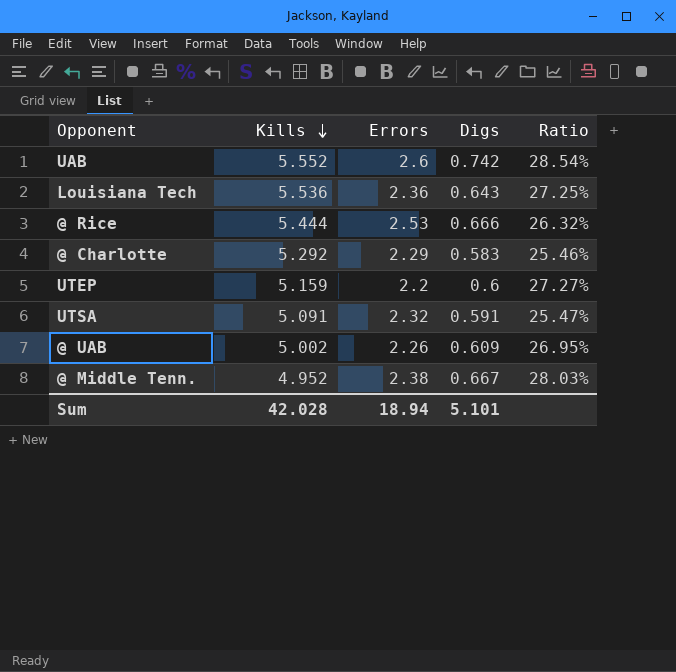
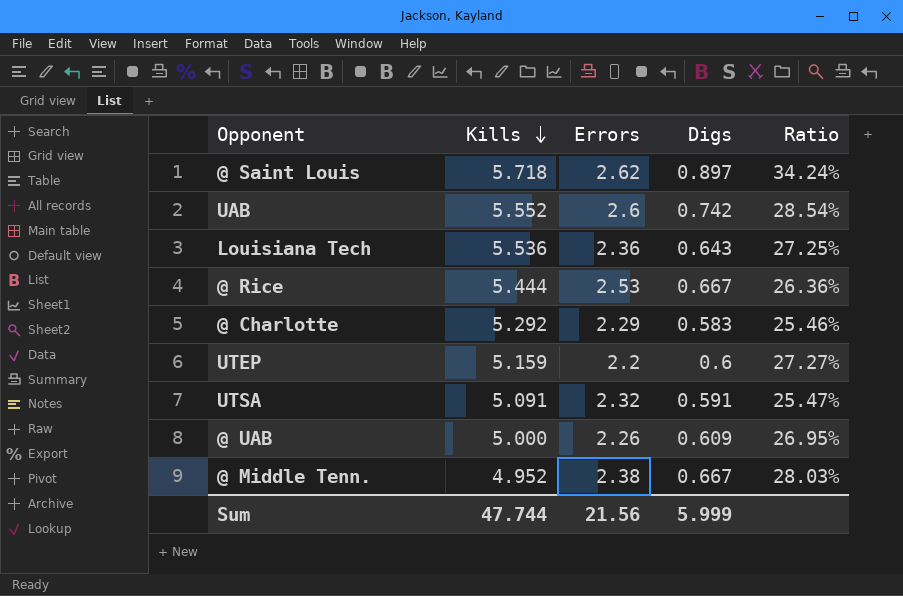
row @ Saint Louis: none -> 5.718 | 2.62 | 0.897 | 34.24%
@ Rice | Digs: 0.666 -> 0.667
@ Rice | Ratio: 26.32% -> 26.36%
@ UAB | Kills: 5.002 -> 5.000
Sum | Kills: 42.028 -> 47.744
Sum | Errors: 18.94 -> 21.56
Sum | Digs: 5.101 -> 5.999

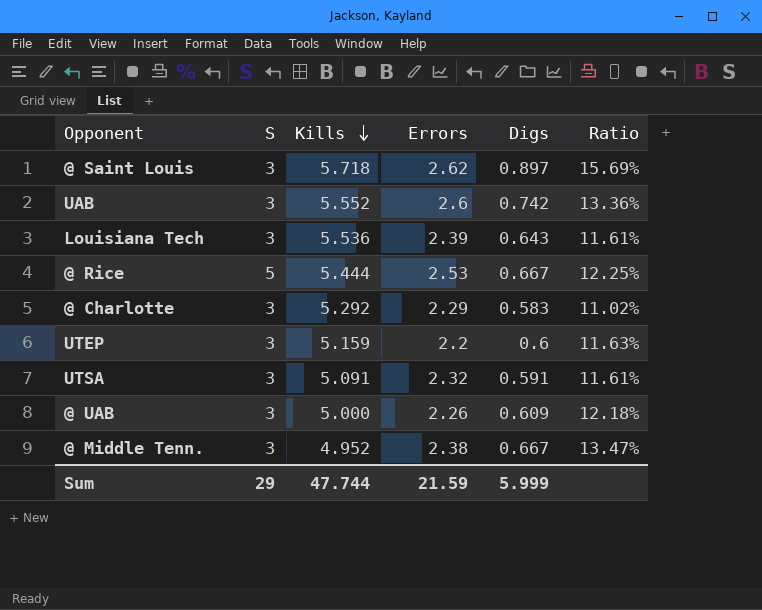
column S | position: none -> 2
column Ratio | formula: [Digs] / [Errors] -> [Digs] / [Kills]
Louisiana Tech | Errors: 2.36 -> 2.39
Sum | Errors: 21.56 -> 21.59

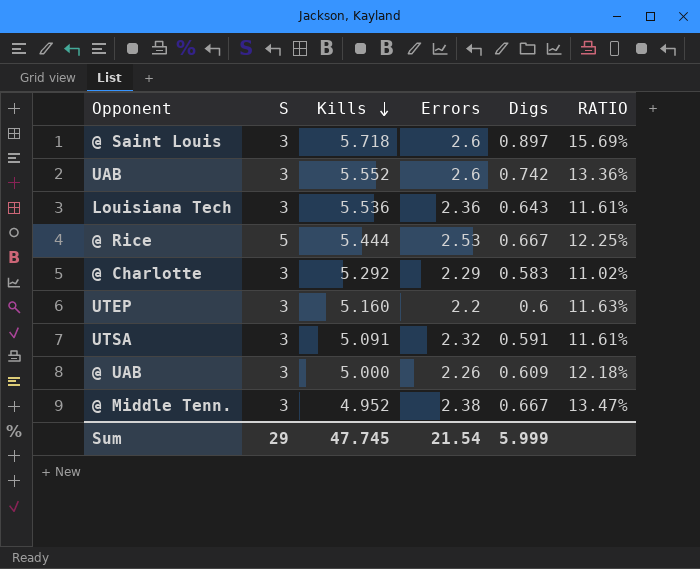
column name: Ratio -> RATIO
@ Saint Louis | Errors: 2.62 -> 2.6
Louisiana Tech | Errors: 2.39 -> 2.36
UTEP | Kills: 5.159 -> 5.160
Sum | Kills: 47.744 -> 47.745
Sum | Errors: 21.59 -> 21.54

